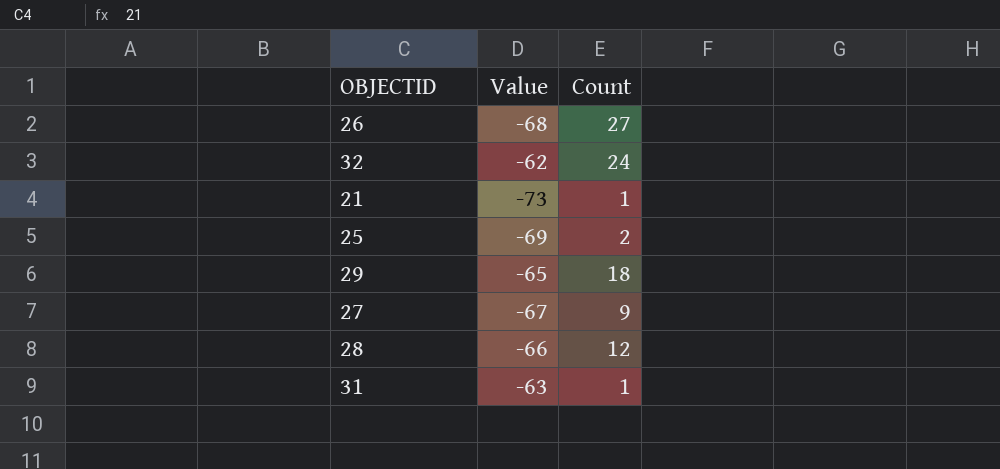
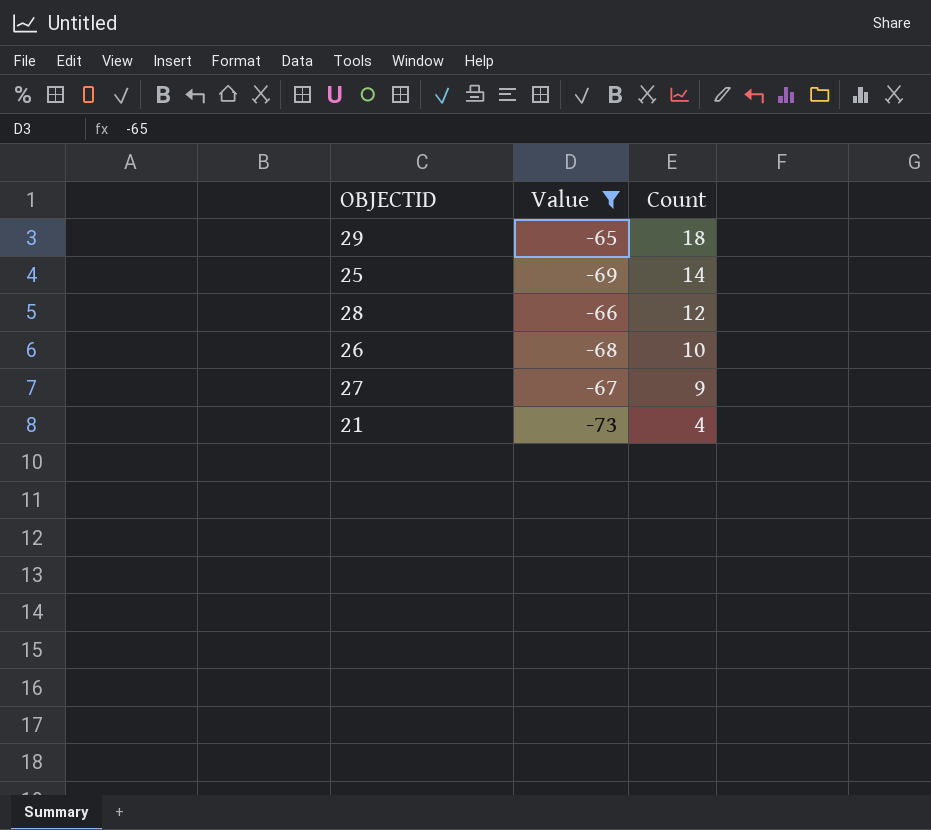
filter: none -> Value <= -65
row order: none -> Count descending
25 | Count: 2 -> 14
26 | Count: 27 -> 10
21 | Count: 1 -> 4

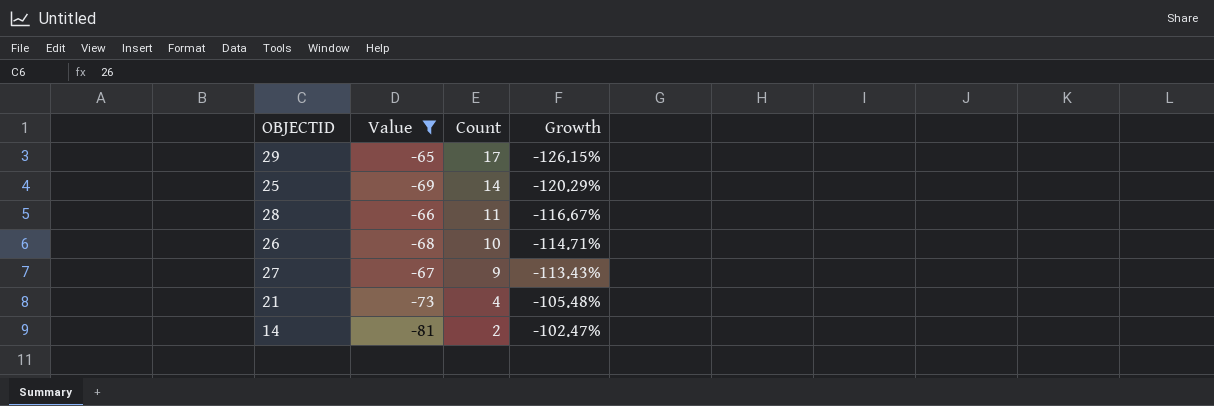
column Growth | formula: none -> ([Count] - [Value]) / [Value]
29 | Count: 18 -> 17
28 | Count: 12 -> 11
row 14: none -> -81 | 2 | -102.47%

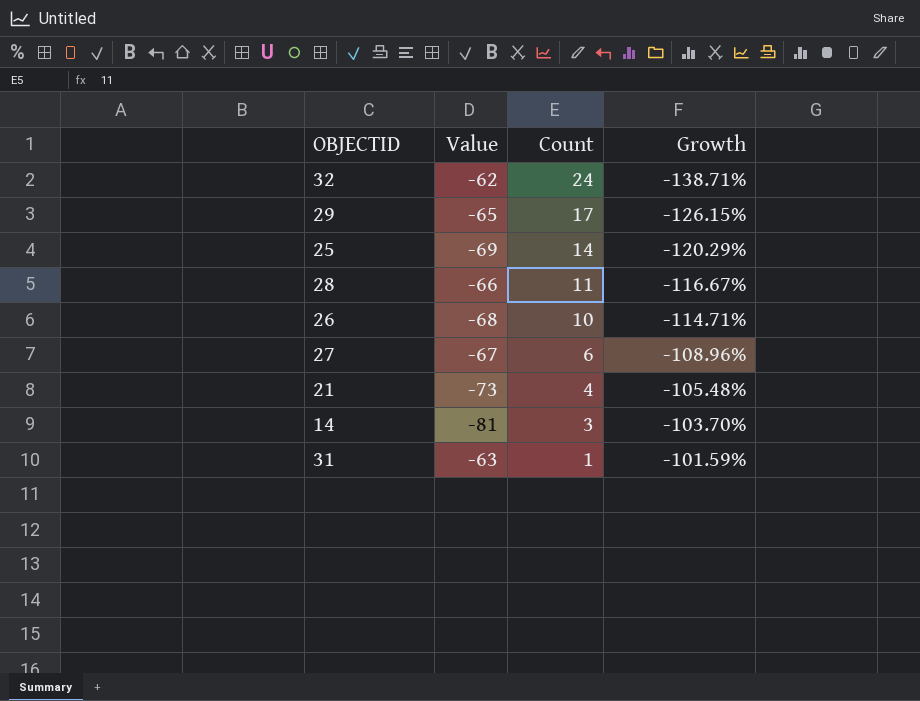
filter: Value <= -65 -> none
27 | Count: 9 -> 6
27 | Growth: -113.43% -> -108.96%
14 | Count: 2 -> 3
14 | Growth: -102.47% -> -103.70%

